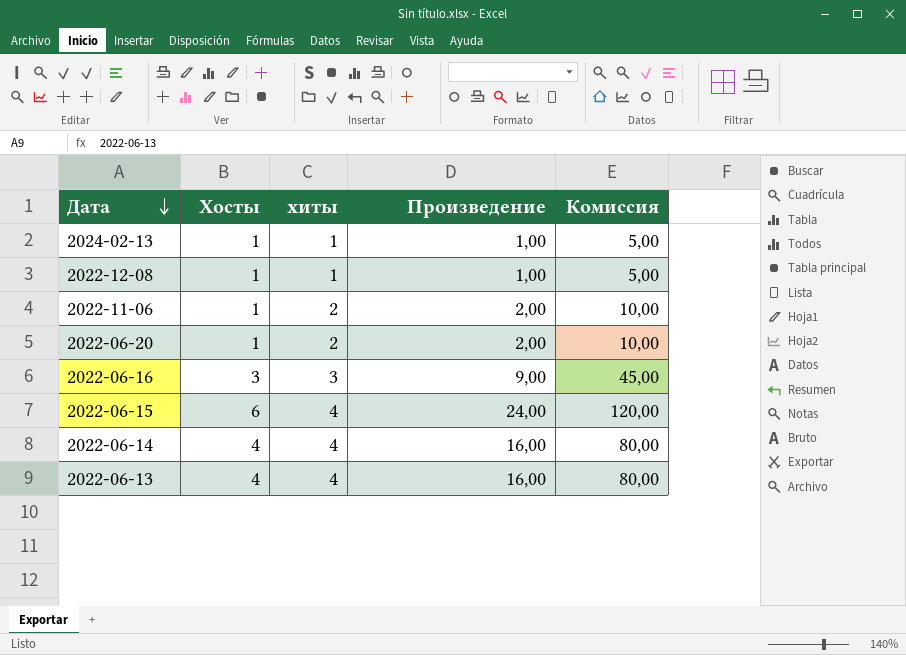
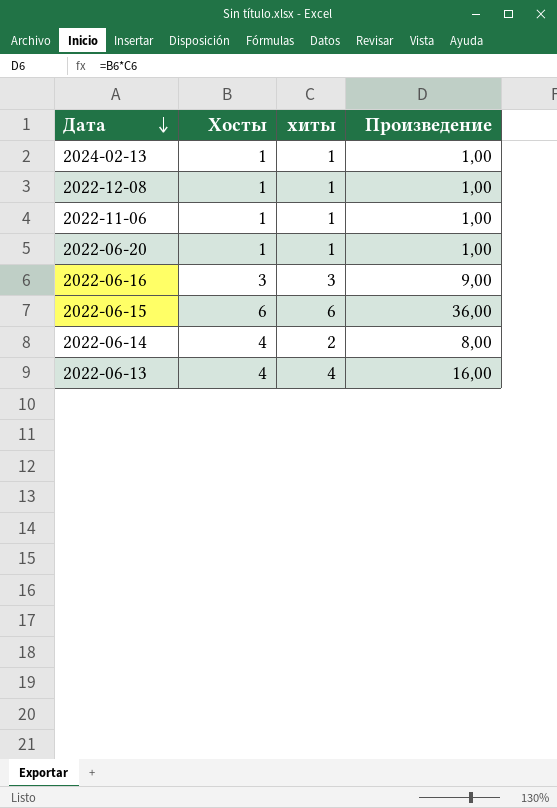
column Комиссия | formula: [Произведение] * 5 -> none
2022-11-06 | хиты: 2 -> 1
2022-11-06 | Произведение: 2,00 -> 1,00
2022-06-20 | хиты: 2 -> 1
2022-06-20 | Произведение: 2,00 -> 1,00
2022-06-15 | хиты: 4 -> 6
2022-06-15 | Произведение: 24,00 -> 36,00
2022-06-14 | хиты: 4 -> 2
2022-06-14 | Произведение: 16,00 -> 8,00

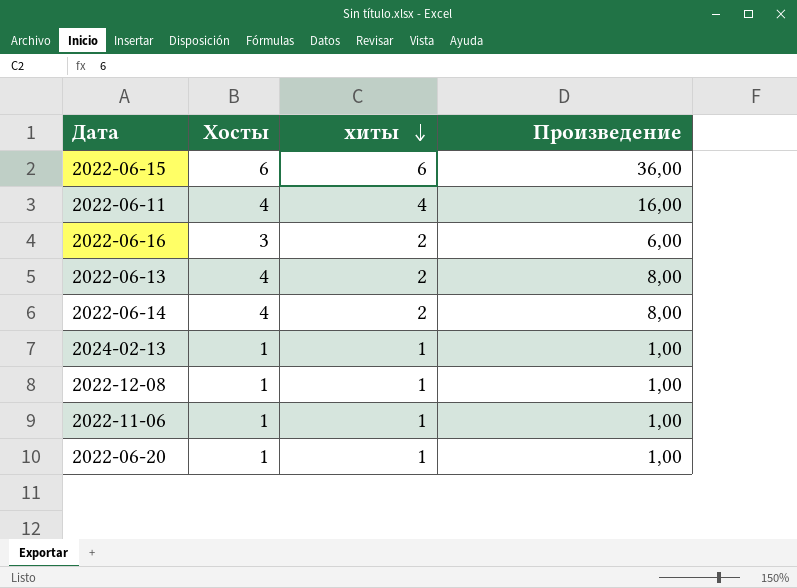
row order: Дата descending -> хиты descending
row 2022-06-11: none -> 4 | 4 | 16,00
2022-06-16 | хиты: 3 -> 2
2022-06-16 | Произведение: 9,00 -> 6,00
2022-06-13 | хиты: 4 -> 2
2022-06-13 | Произведение: 16,00 -> 8,00

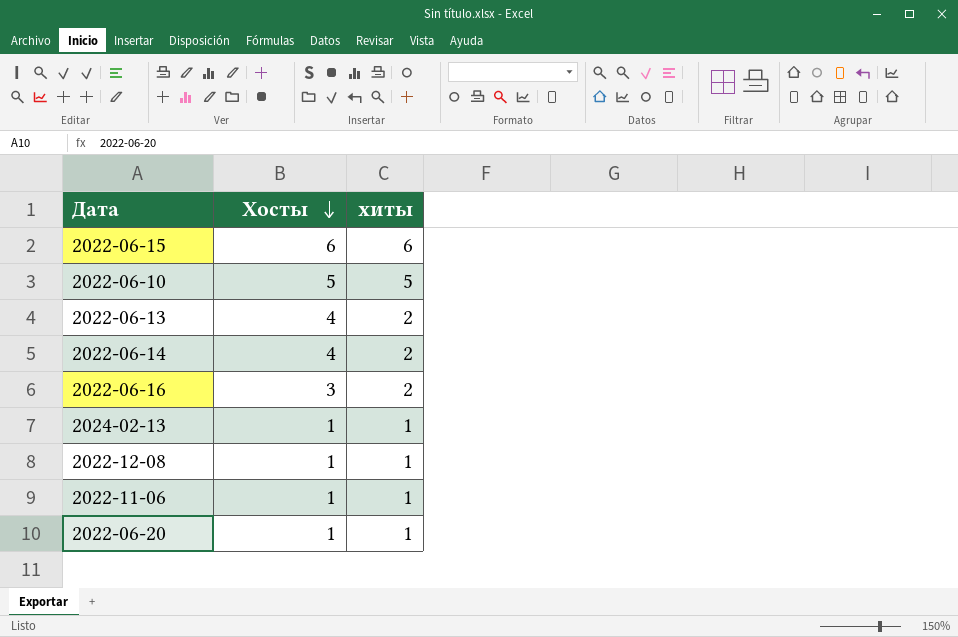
row order: хиты descending -> Хосты descending
column Произведение | formula: [Хосты] * [хиты] -> none
row 2022-06-11: 4 | 4 | 16,00 -> none
row 2022-06-10: none -> 5 | 5

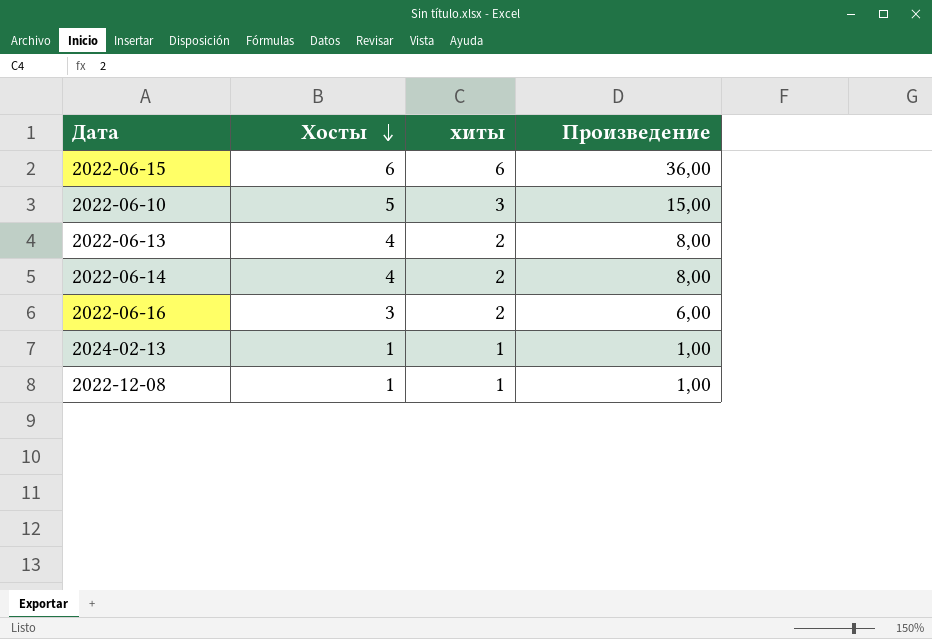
column Произведение | formula: none -> [Хосты] * [хиты]
row 2022-11-06: 1 | 1 -> none
row 2022-06-20: 1 | 1 -> none
2022-06-10 | хиты: 5 -> 3

